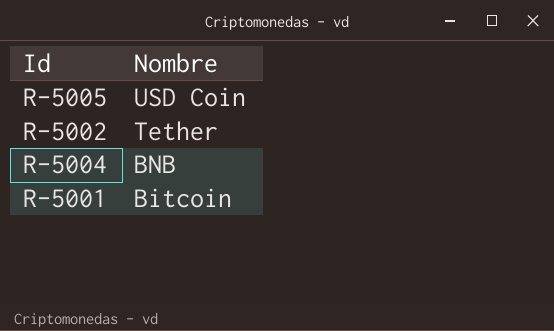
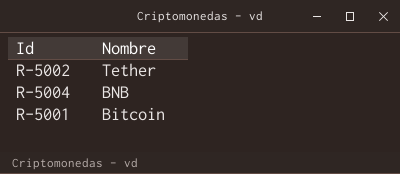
row R-5005: USD Coin -> none

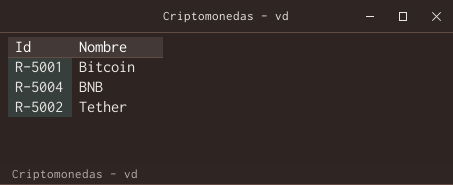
row order: Nombre descending -> Nombre ascending

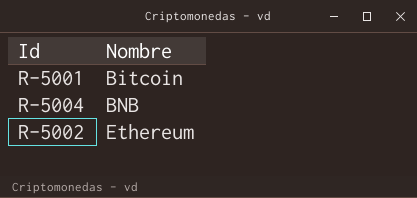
R-5002 | Nombre: Tether -> Ethereum

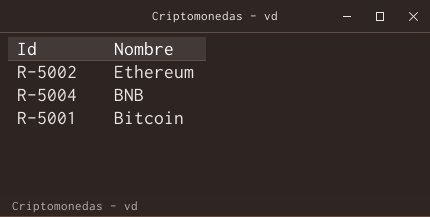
row order: Nombre ascending -> Nombre descending

